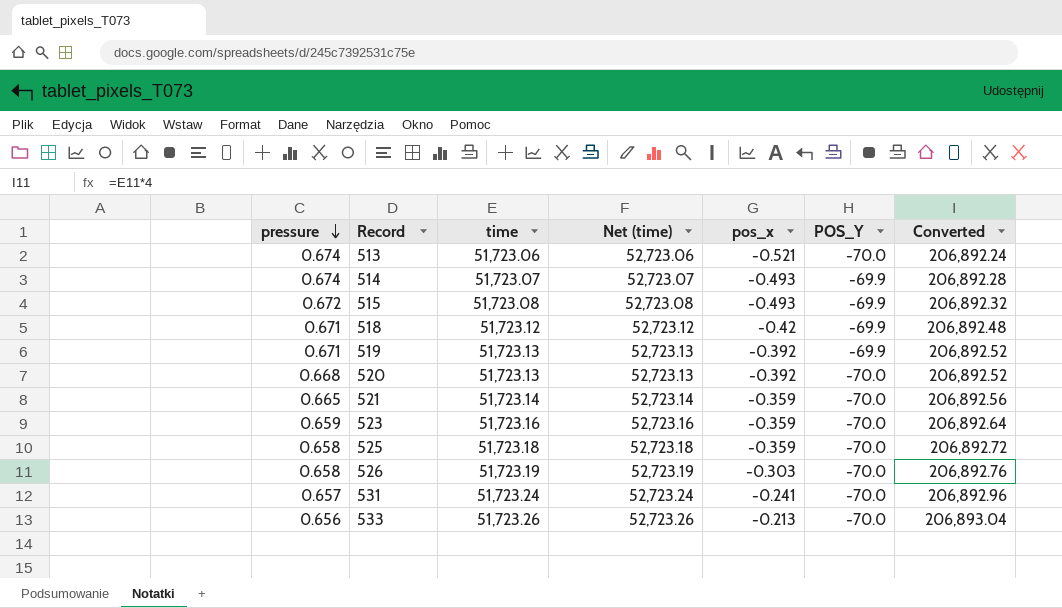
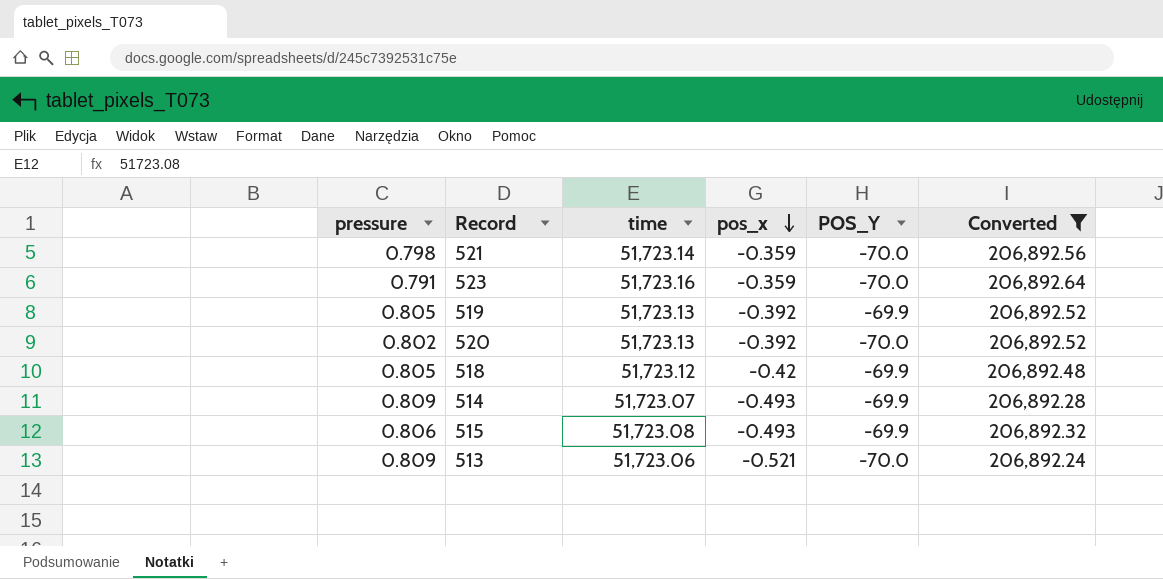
filter: none -> Converted <= 206,892.64
row order: pressure descending -> pos_x descending
column Net (time) | formula: [time] + 1000 -> none
521 | pressure: 0.665 -> 0.798
523 | pressure: 0.659 -> 0.791
519 | pressure: 0.671 -> 0.805
520 | pressure: 0.668 -> 0.802
518 | pressure: 0.671 -> 0.805
514 | pressure: 0.674 -> 0.809
515 | pressure: 0.672 -> 0.806
513 | pressure: 0.674 -> 0.809

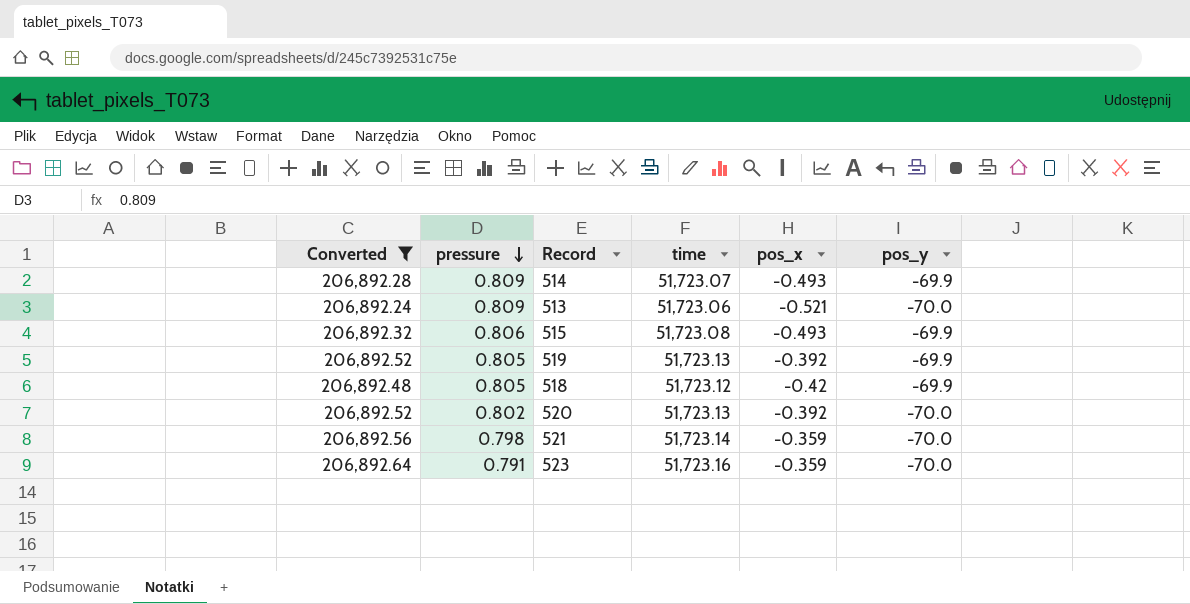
row order: pos_x descending -> pressure descending
column Converted | position: 6 -> 1
column name: POS_Y -> pos_y

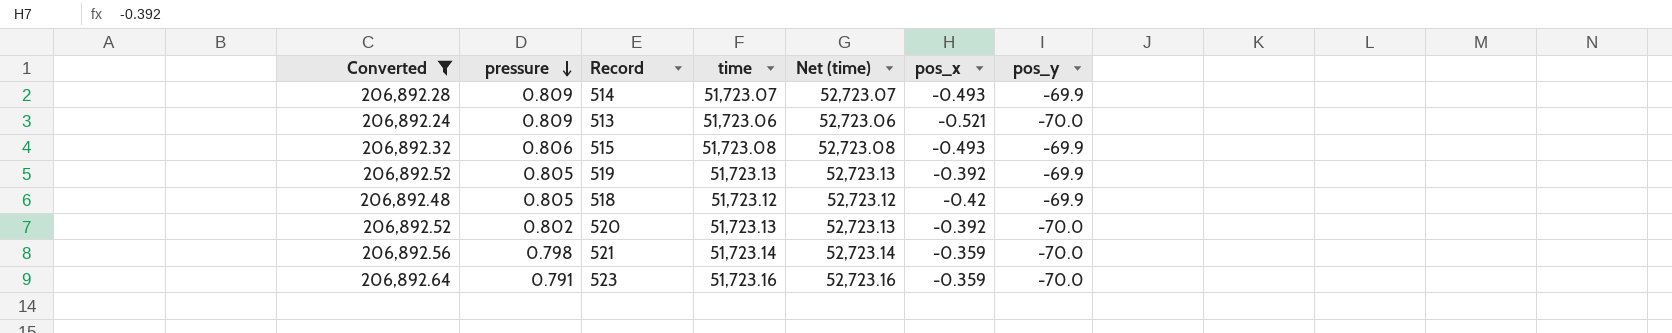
column Net (time) | formula: none -> [time] + 1000

